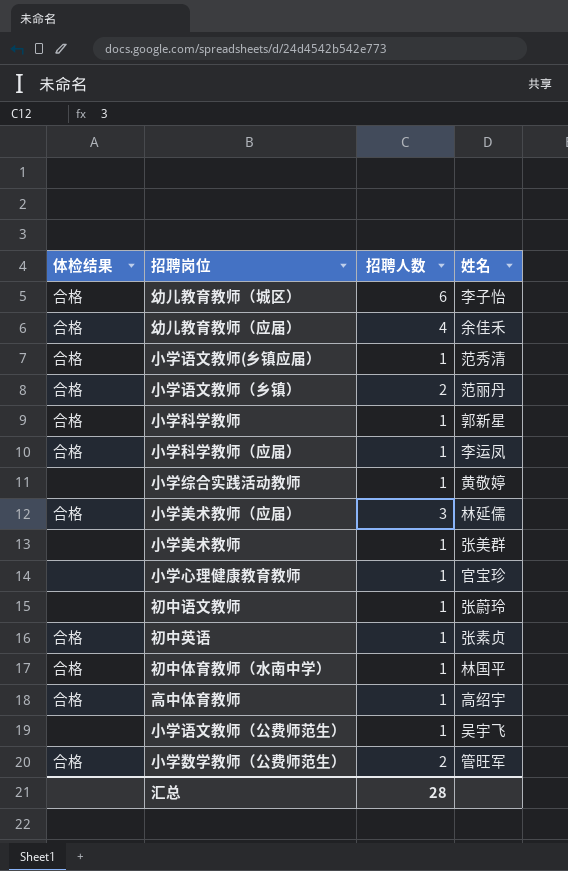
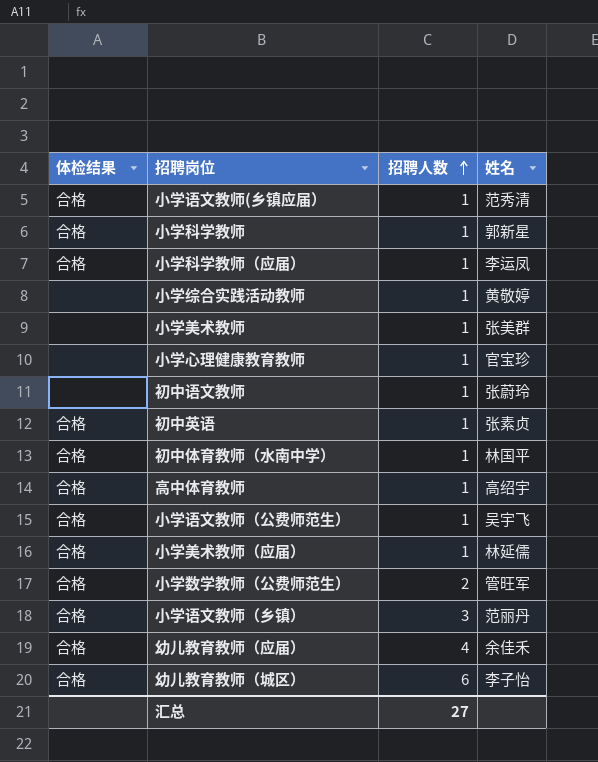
row order: none -> 招聘人数 ascending
小学语文教师（公费师范生） | 体检结果: none -> 合格
小学美术教师（应届） | 招聘人数: 3 -> 1
小学语文教师（乡镇） | 招聘人数: 2 -> 3
汇总 | 招聘人数: 28 -> 27

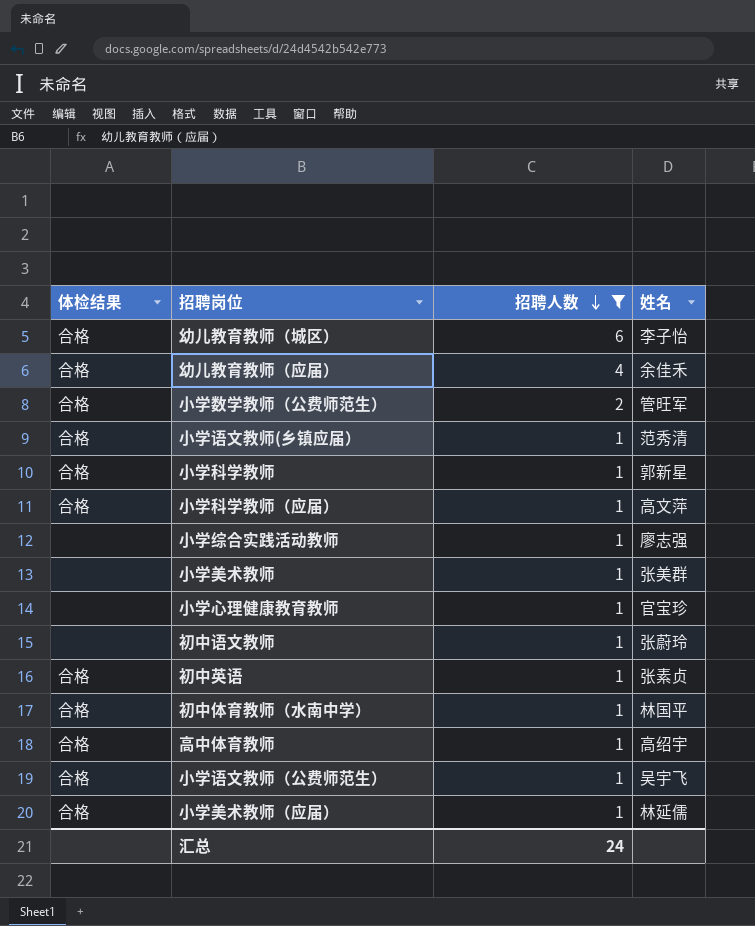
filter: none -> 招聘人数 != 3
row order: 招聘人数 ascending -> 招聘人数 descending
小学科学教师（应届） | 姓名: 李运凤 -> 高文萍
小学综合实践活动教师 | 姓名: 黄敬婷 -> 廖志强
汇总 | 招聘人数: 27 -> 24

